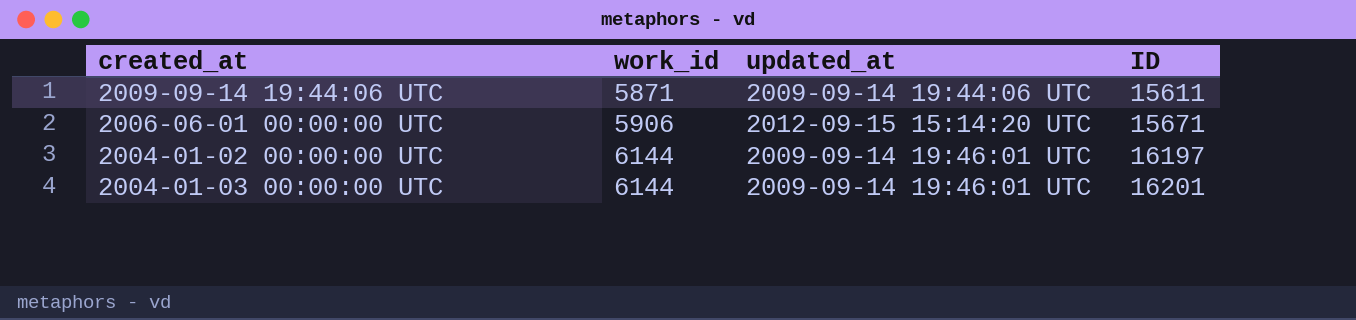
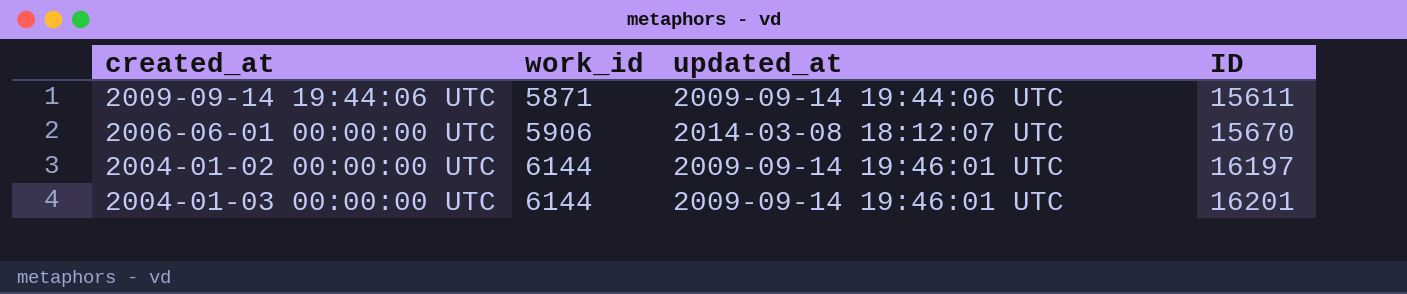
2006-06-01 00:00:00 UTC | updated_at: 2012-09-15 15:14:20 UTC -> 2014-03-08 18:12:07 UTC
2006-06-01 00:00:00 UTC | ID: 15671 -> 15670

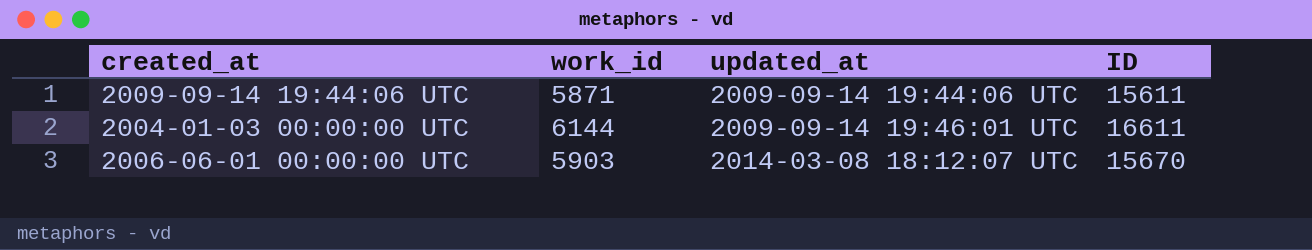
row order: work_id ascending -> updated_at ascending
row 2004-01-02 00:00:00 UTC: 6144 | 2009-09-14 19:46:01 UTC | 16197 -> none
2004-01-03 00:00:00 UTC | ID: 16201 -> 16611
2006-06-01 00:00:00 UTC | work_id: 5906 -> 5903

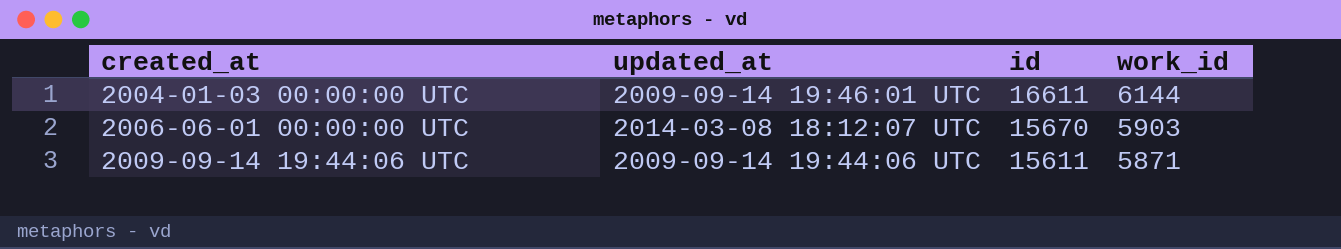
row order: updated_at ascending -> created_at ascending
column name: ID -> id
column work_id | position: 2 -> 4

